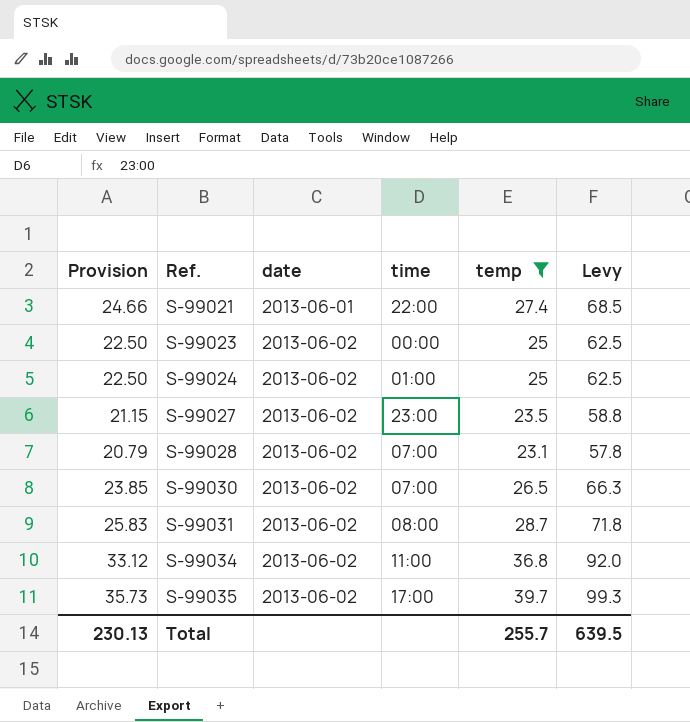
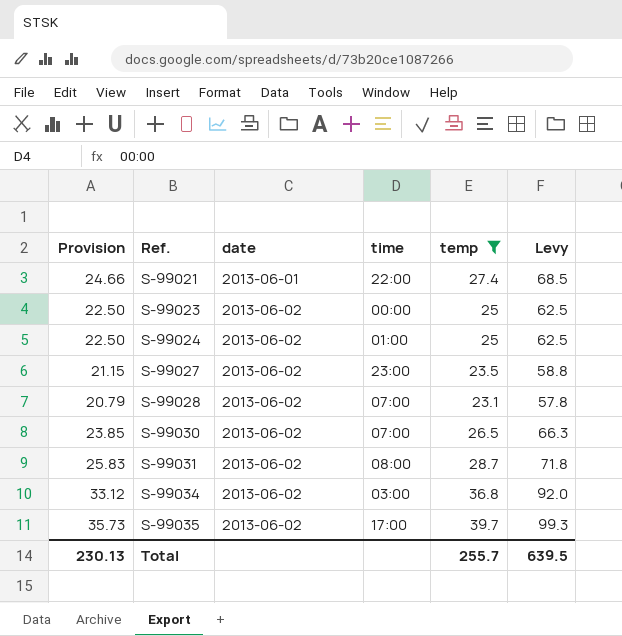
S-99034 | time: 11:00 -> 03:00

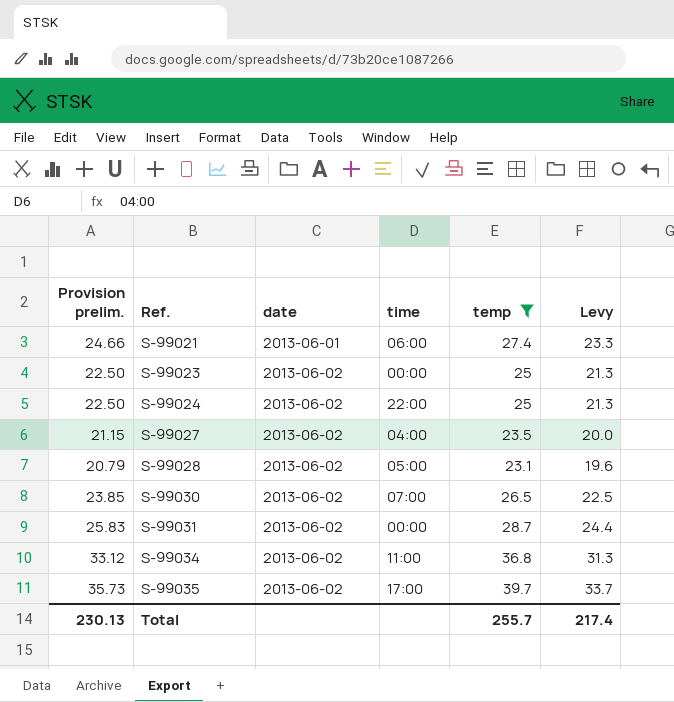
column name: Provision -> Provision prelim.
column Levy | formula: [temp] * 2.5 -> [temp] * 0.85
S-99021 | time: 22:00 -> 06:00
S-99024 | time: 01:00 -> 22:00
S-99027 | time: 23:00 -> 04:00
S-99028 | time: 07:00 -> 05:00
S-99031 | time: 08:00 -> 00:00
S-99034 | time: 03:00 -> 11:00
Total | Levy: 639.5 -> 217.4

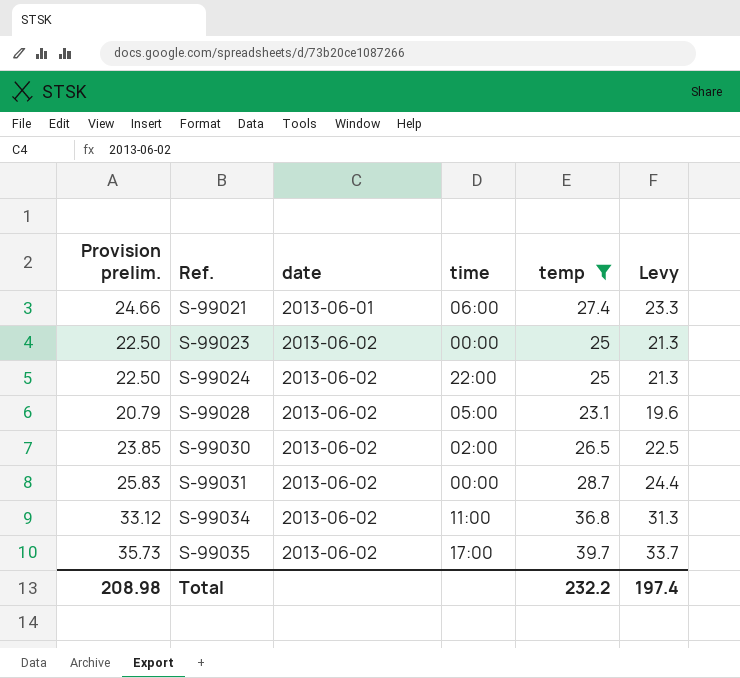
row S-99027: 21.15 | 2013-06-02 | 04:00 | 23.5 | 20.0 -> none
S-99030 | time: 07:00 -> 02:00
Total | Provision prelim.: 230.13 -> 208.98
Total | temp: 255.7 -> 232.2
Total | Levy: 217.4 -> 197.4

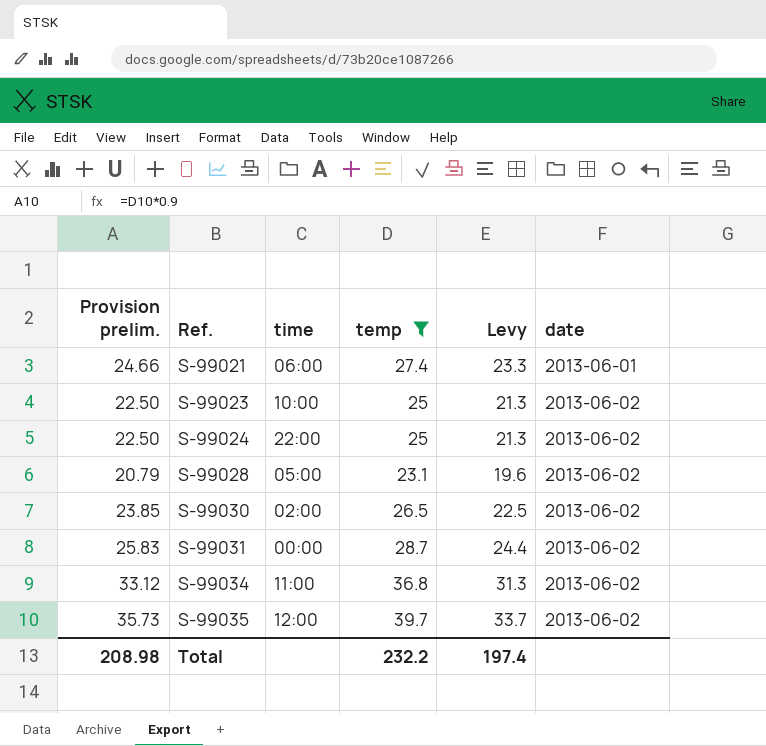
column date | position: 3 -> 6
S-99023 | time: 00:00 -> 10:00
S-99035 | time: 17:00 -> 12:00

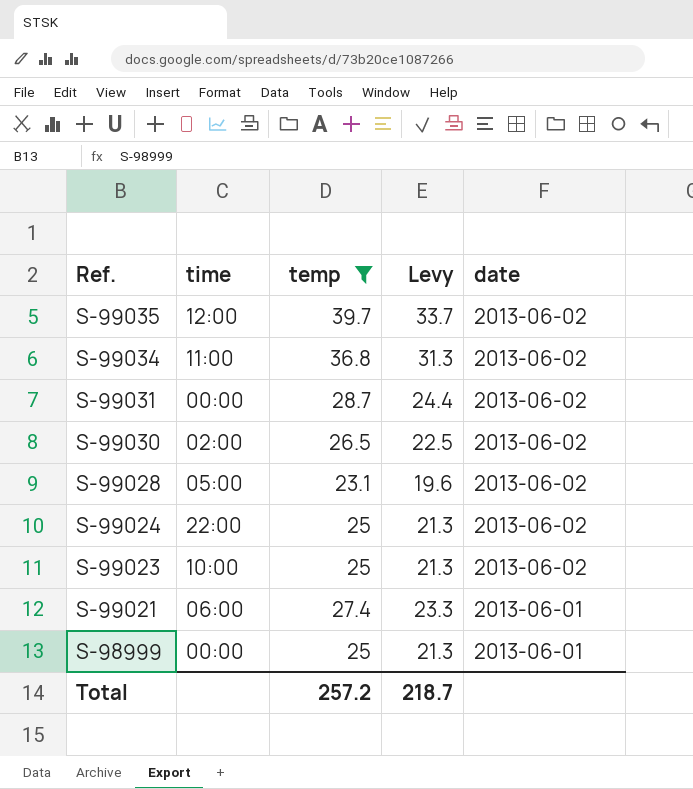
row order: Ref. ascending -> Ref. descending
column Provision prelim. | formula: [temp] * 0.9 -> none
row S-98999: none -> 00:00 | 25 | 21.3 | 2013-06-01
Total | temp: 232.2 -> 257.2
Total | Levy: 197.4 -> 218.7

